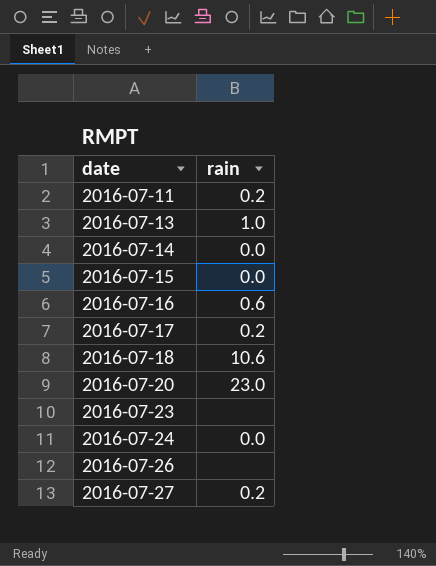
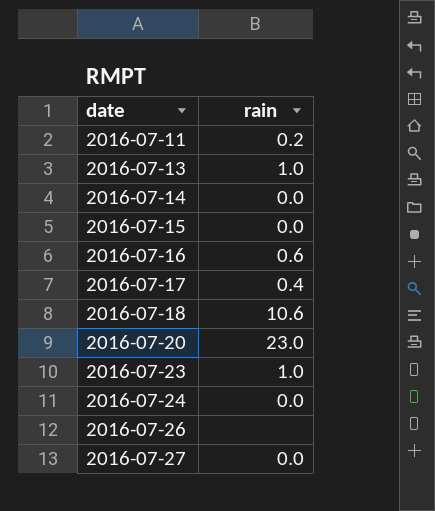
2016-07-17 | rain: 0.2 -> 0.4
2016-07-23 | rain: none -> 1.0
2016-07-27 | rain: 0.2 -> 0.0

